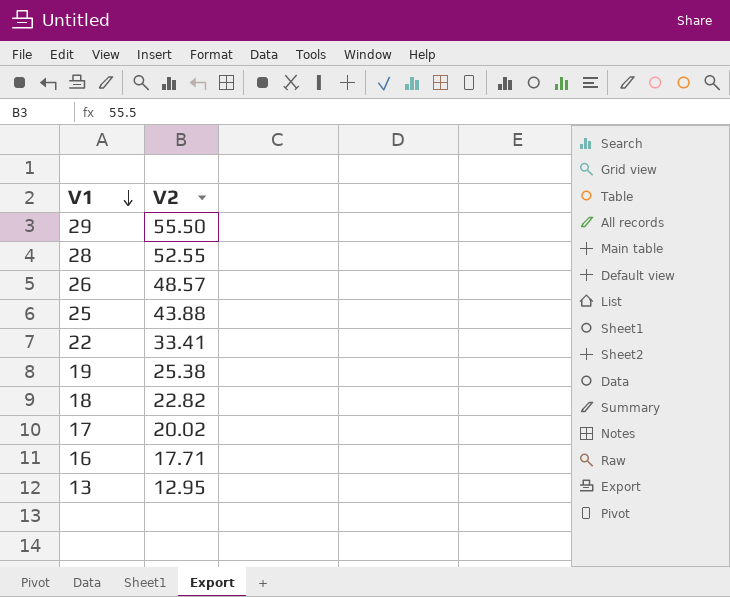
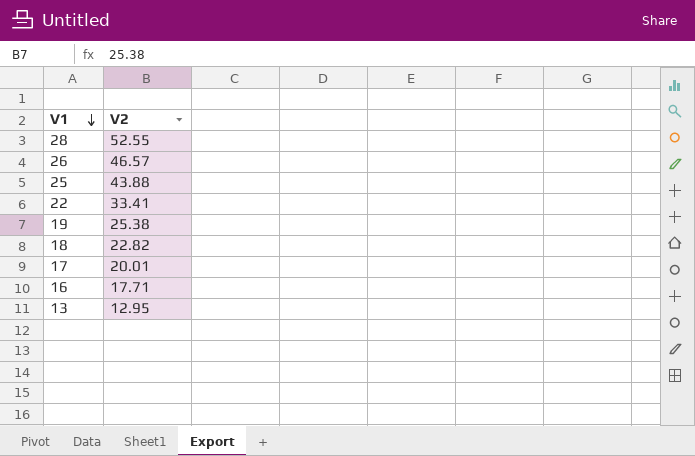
row 29: 55.50 -> none
26 | V2: 48.57 -> 46.57
17 | V2: 20.02 -> 20.01

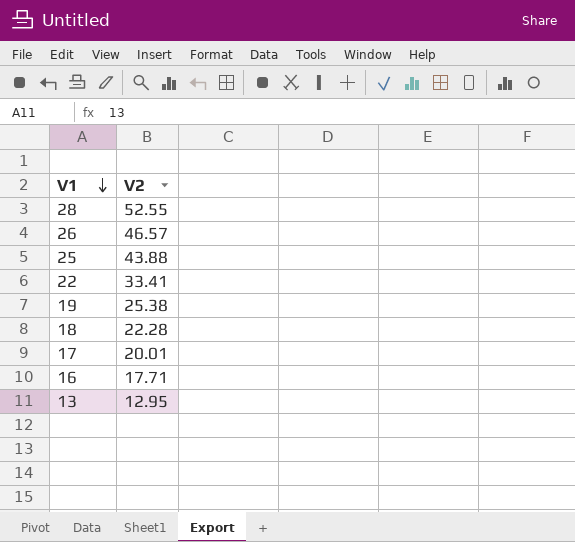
18 | V2: 22.82 -> 22.28

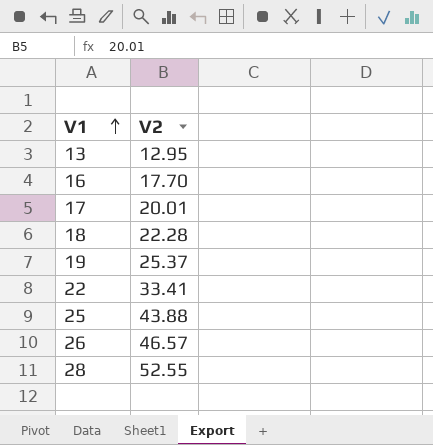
row order: V1 descending -> V1 ascending
16 | V2: 17.71 -> 17.70
19 | V2: 25.38 -> 25.37

